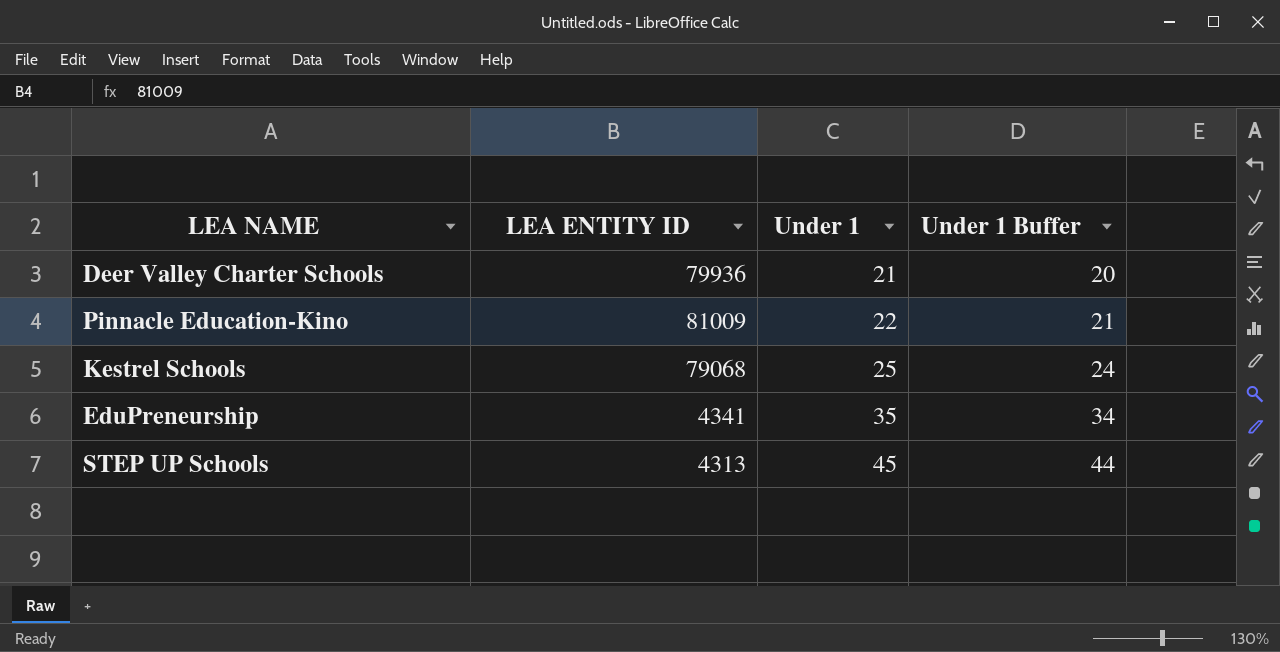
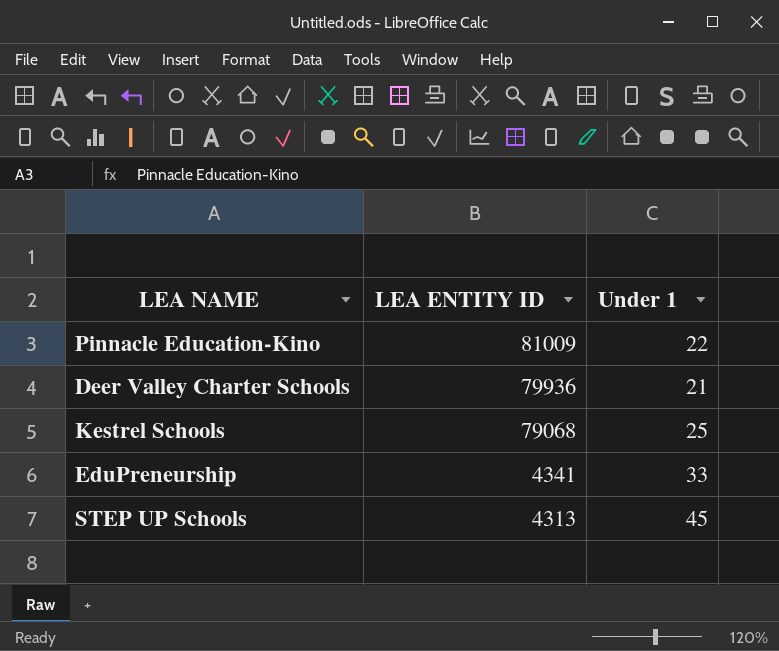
row order: Under 1 ascending -> LEA ENTITY ID descending
column Under 1 Buffer | formula: [Under 1] - 1 -> none
EduPreneurship | Under 1: 35 -> 33

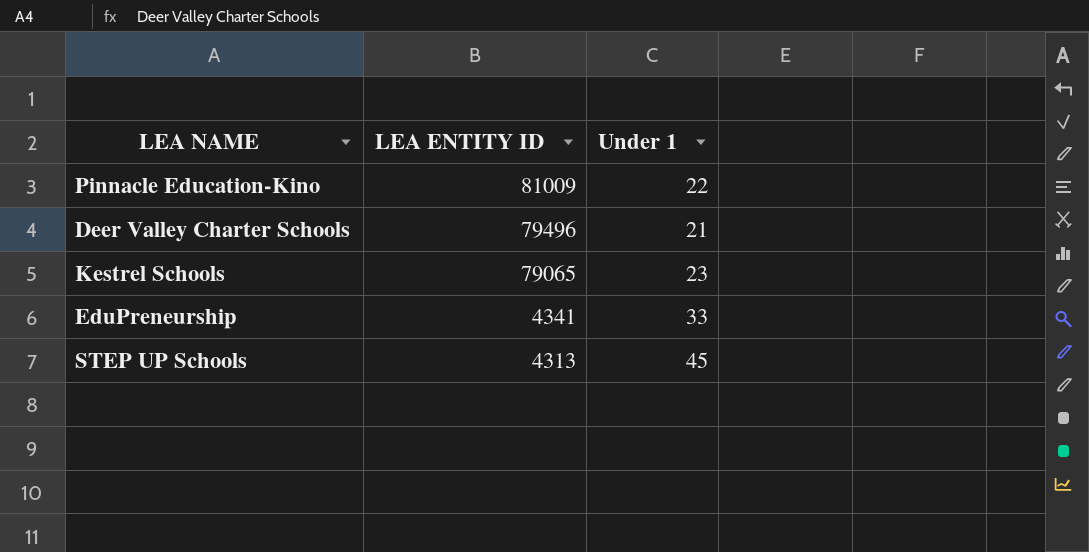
Deer Valley Charter Schools | LEA ENTITY ID: 79936 -> 79496
Kestrel Schools | LEA ENTITY ID: 79068 -> 79065
Kestrel Schools | Under 1: 25 -> 23

